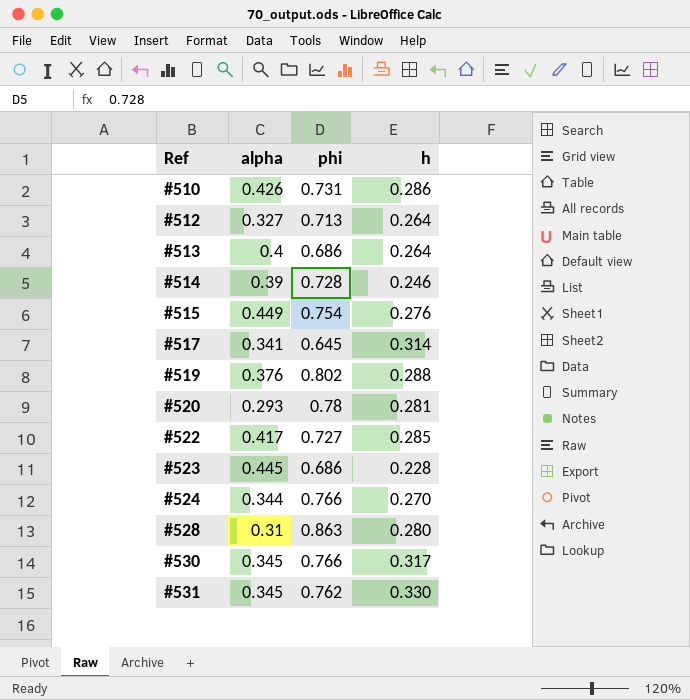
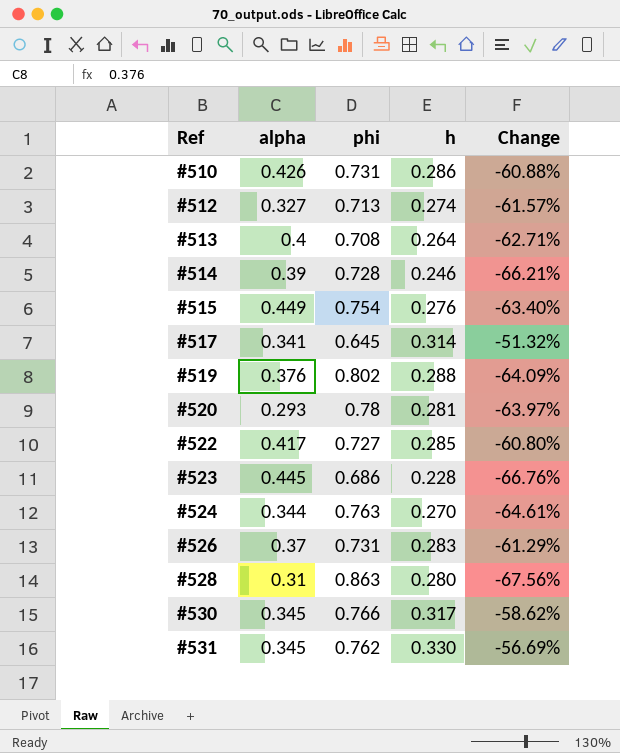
column Change | formula: none -> ([h] - [phi]) / [phi]
#512 | h: 0.264 -> 0.274
#513 | phi: 0.686 -> 0.708
#524 | phi: 0.766 -> 0.763
row #526: none -> 0.37 | 0.731 | 0.283 | -61.29%

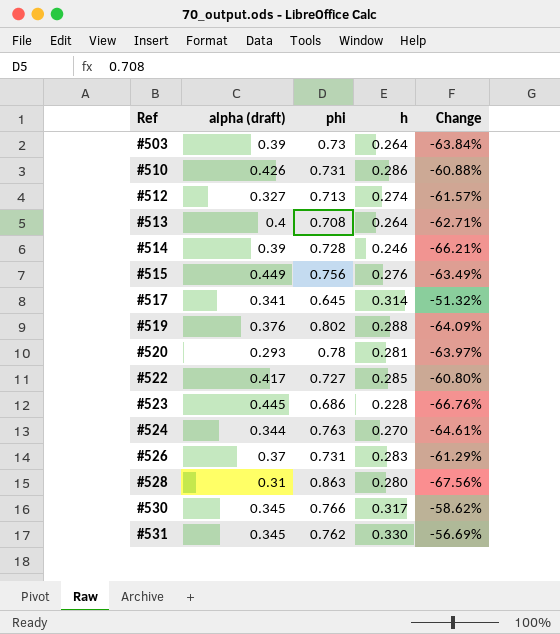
column name: alpha -> alpha (draft)
row #503: none -> 0.39 | 0.73 | 0.264 | -63.84%
#515 | phi: 0.754 -> 0.756
#515 | Change: -63.40% -> -63.49%

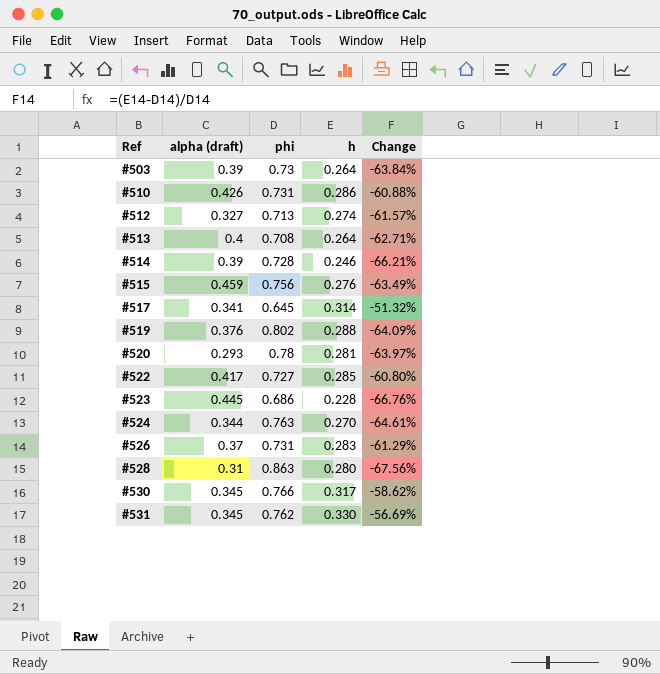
#515 | alpha (draft): 0.449 -> 0.459

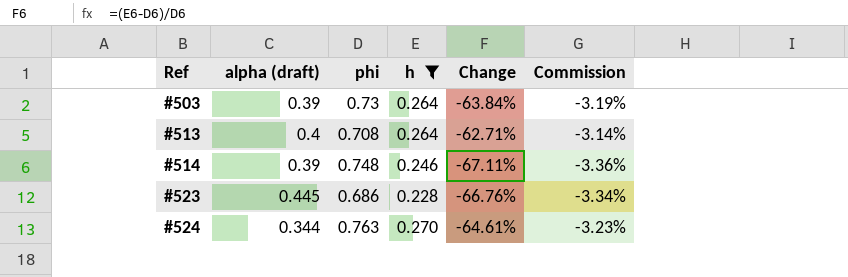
filter: none -> h <= 0.270
column Commission | formula: none -> [Change] * 0.05
#514 | phi: 0.728 -> 0.748
#514 | Change: -66.21% -> -67.11%

